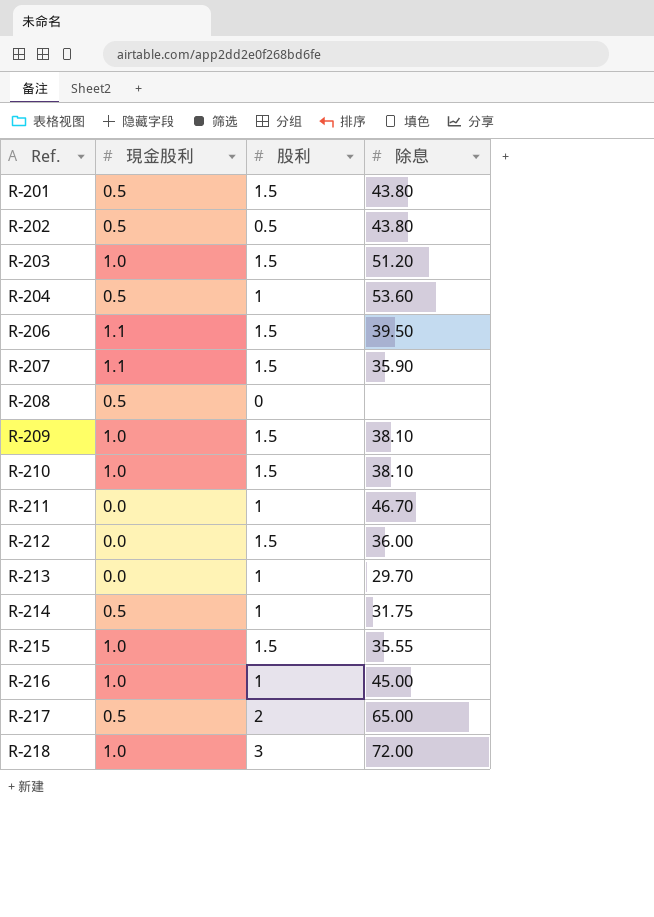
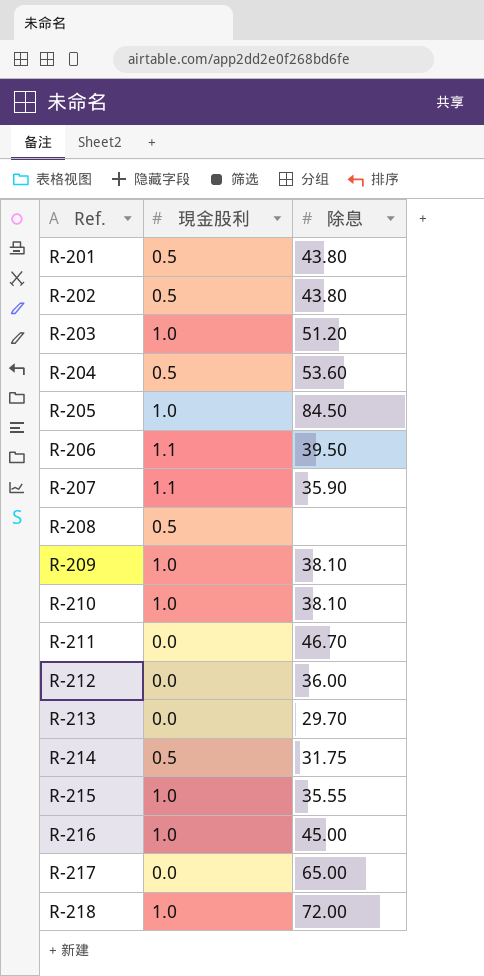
column 股利 | position: 3 -> none
row R-205: none -> 1.0 | 84.50
R-217 | 現金股利: 0.5 -> 0.0

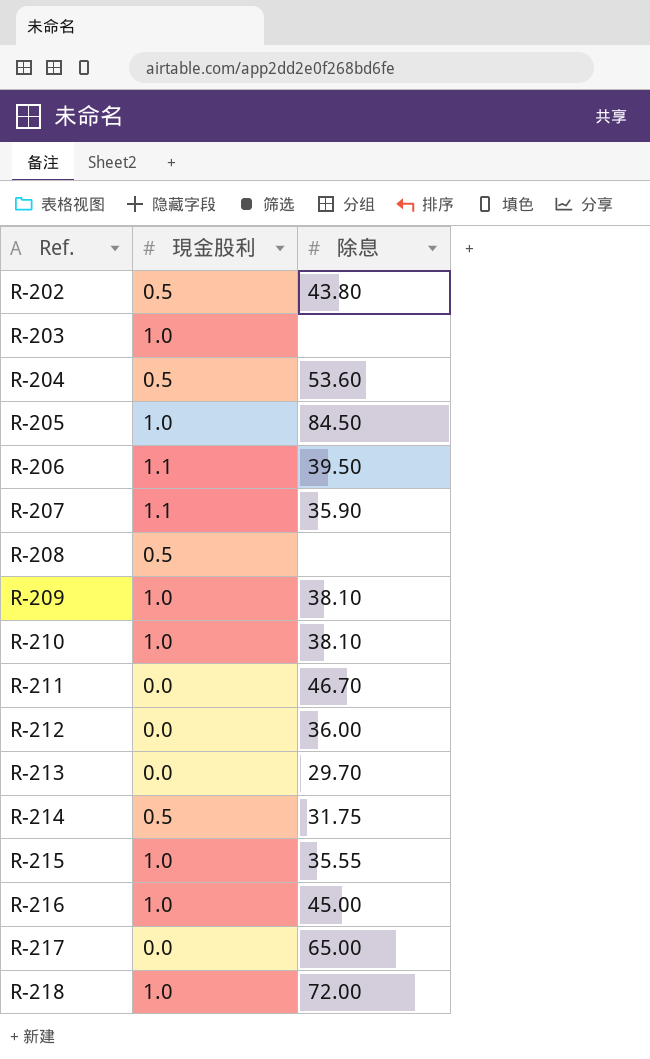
row R-201: 0.5 | 43.80 -> none
R-203 | 除息: 51.20 -> none

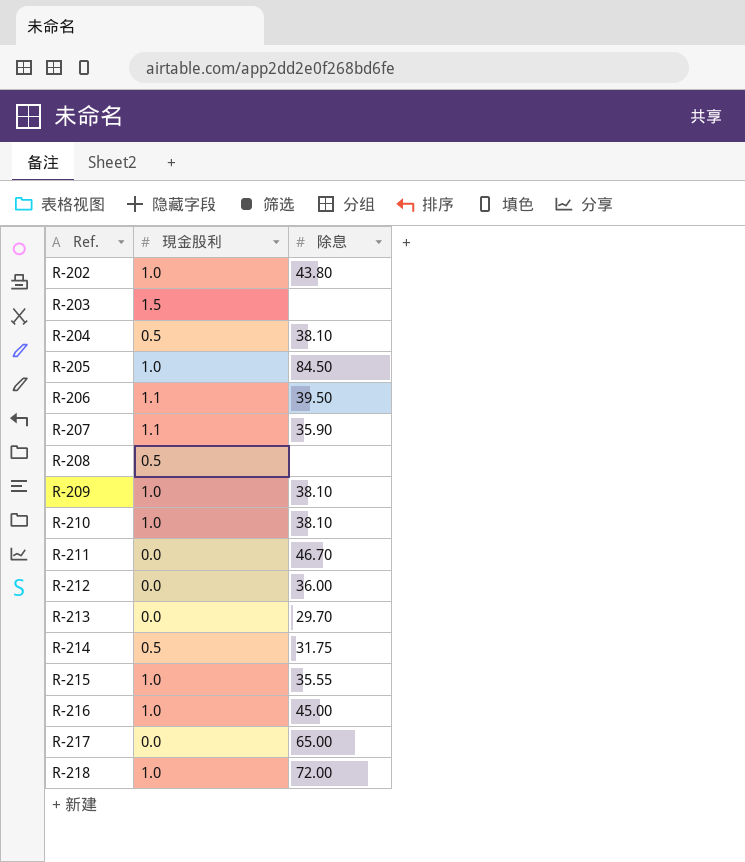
R-202 | 現金股利: 0.5 -> 1.0
R-203 | 現金股利: 1.0 -> 1.5
R-204 | 除息: 53.60 -> 38.10

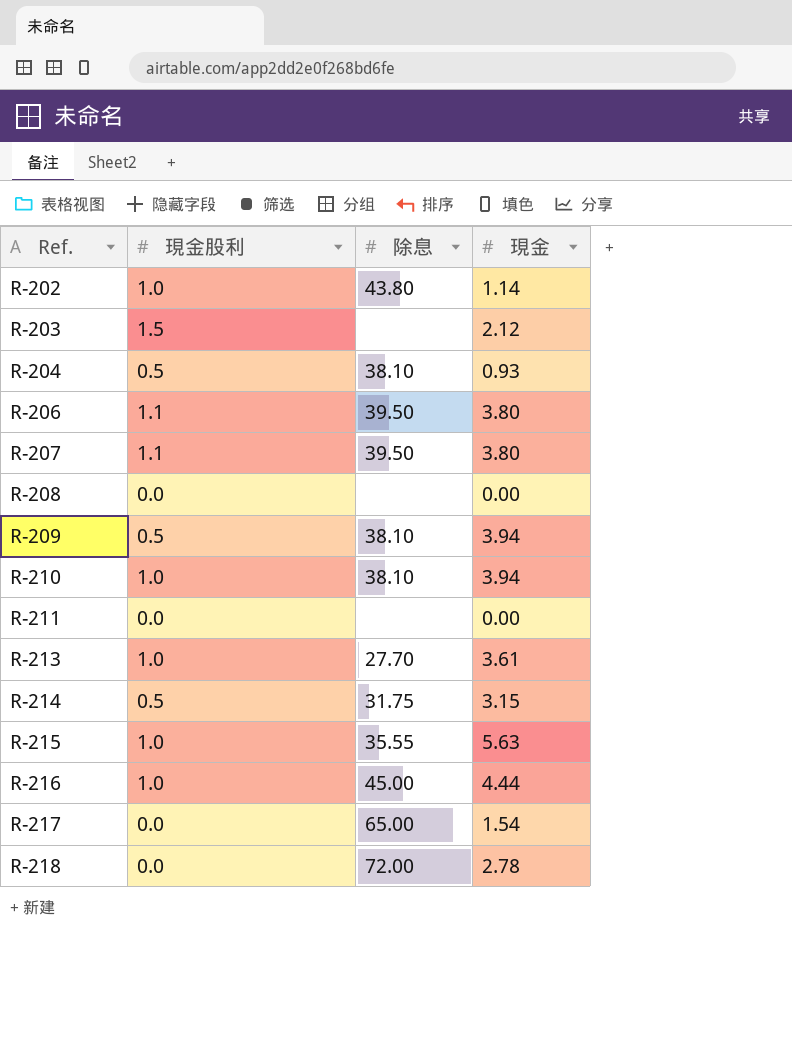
column 現金 | position: none -> 4
row R-205: 1.0 | 84.50 -> none
row R-212: 0.0 | 36.00 -> none
R-207 | 除息: 35.90 -> 39.50
R-208 | 現金股利: 0.5 -> 0.0
R-209 | 現金股利: 1.0 -> 0.5
R-211 | 除息: 46.70 -> none
R-213 | 現金股利: 0.0 -> 1.0
R-213 | 除息: 29.70 -> 27.70
R-218 | 現金股利: 1.0 -> 0.0

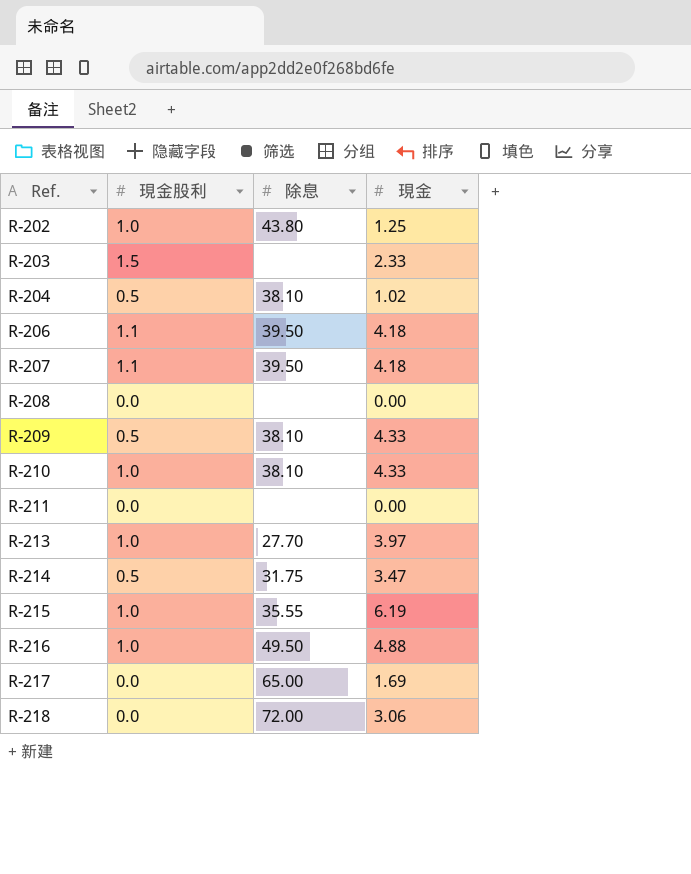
R-202 | 現金: 1.14 -> 1.25
R-203 | 現金: 2.12 -> 2.33
R-204 | 現金: 0.93 -> 1.02
R-206 | 現金: 3.80 -> 4.18
R-207 | 現金: 3.80 -> 4.18
R-209 | 現金: 3.94 -> 4.33
R-210 | 現金: 3.94 -> 4.33
R-213 | 現金: 3.61 -> 3.97
R-214 | 現金: 3.15 -> 3.47
R-215 | 現金: 5.63 -> 6.19
R-216 | 除息: 45.00 -> 49.50
R-216 | 現金: 4.44 -> 4.88
R-217 | 現金: 1.54 -> 1.69
R-218 | 現金: 2.78 -> 3.06

